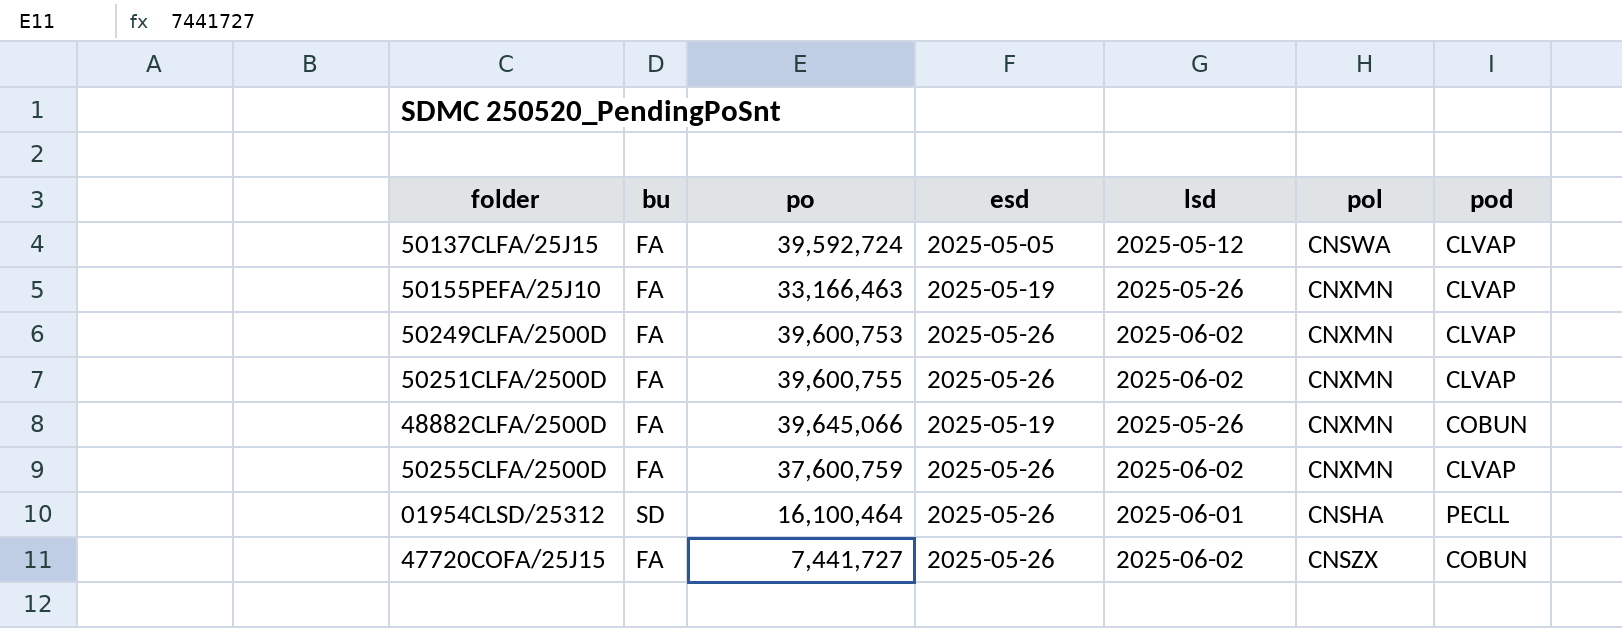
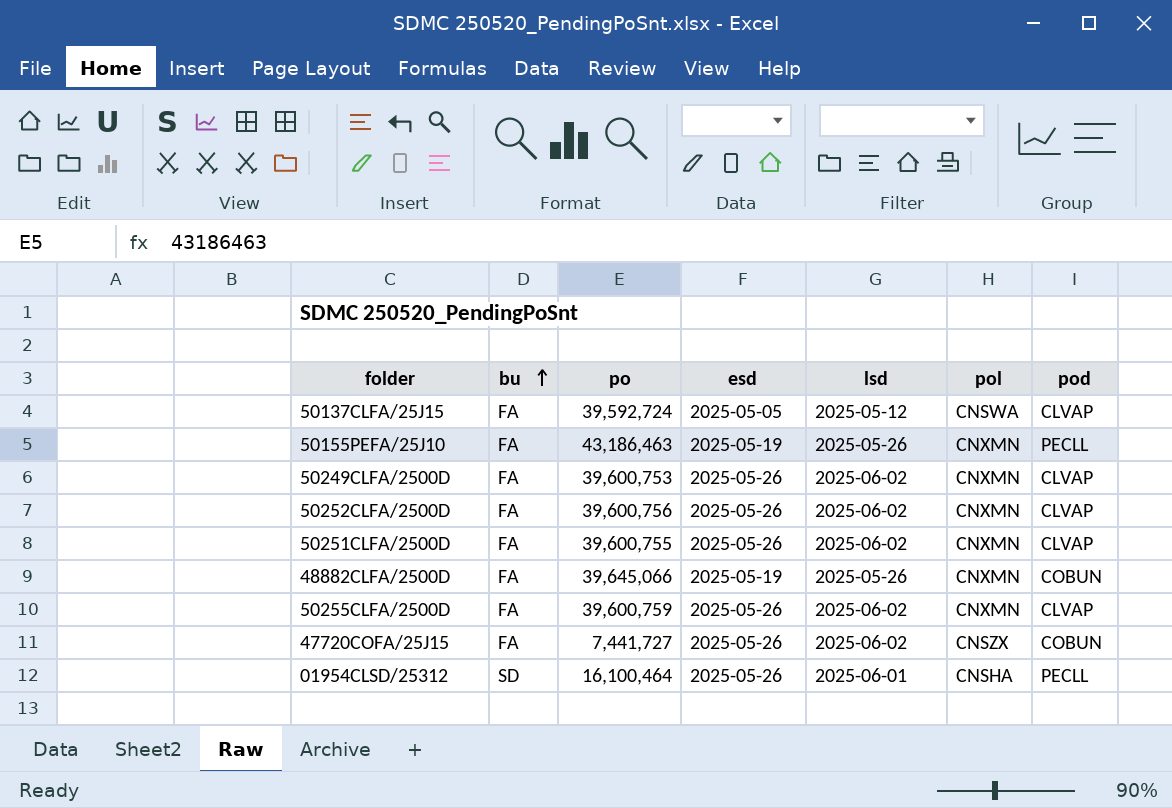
row order: none -> bu ascending
50155PEFA/25J10 | po: 33,166,463 -> 43,186,463
50155PEFA/25J10 | pod: CLVAP -> PECLL
row 50252CLFA/2500D: none -> FA | 39,600,756 | 2025-05-26 | 2025-06-02 | CNXMN | CLVAP
50255CLFA/2500D | po: 37,600,759 -> 39,600,759

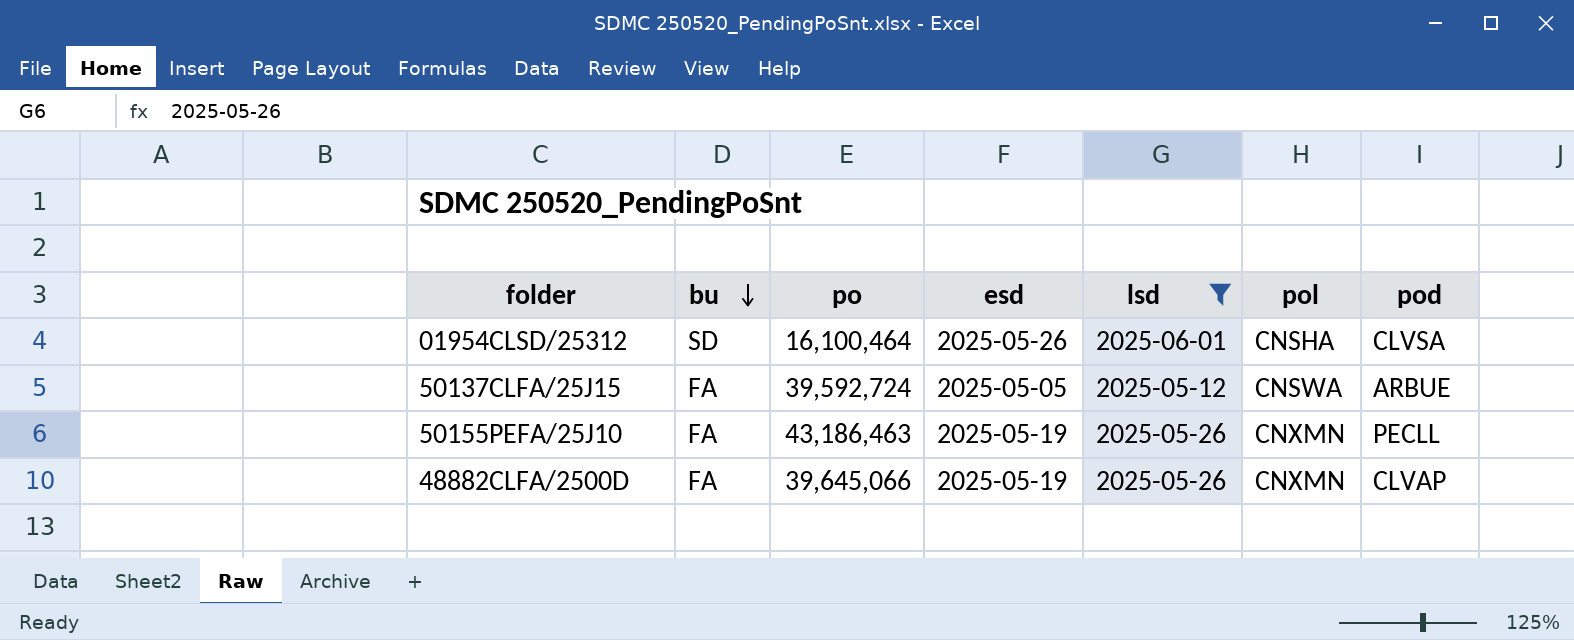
filter: none -> lsd != 2025-06-02
row order: bu ascending -> bu descending
01954CLSD/25312 | pod: PECLL -> CLVSA
50137CLFA/25J15 | pod: CLVAP -> ARBUE
48882CLFA/2500D | pod: COBUN -> CLVAP

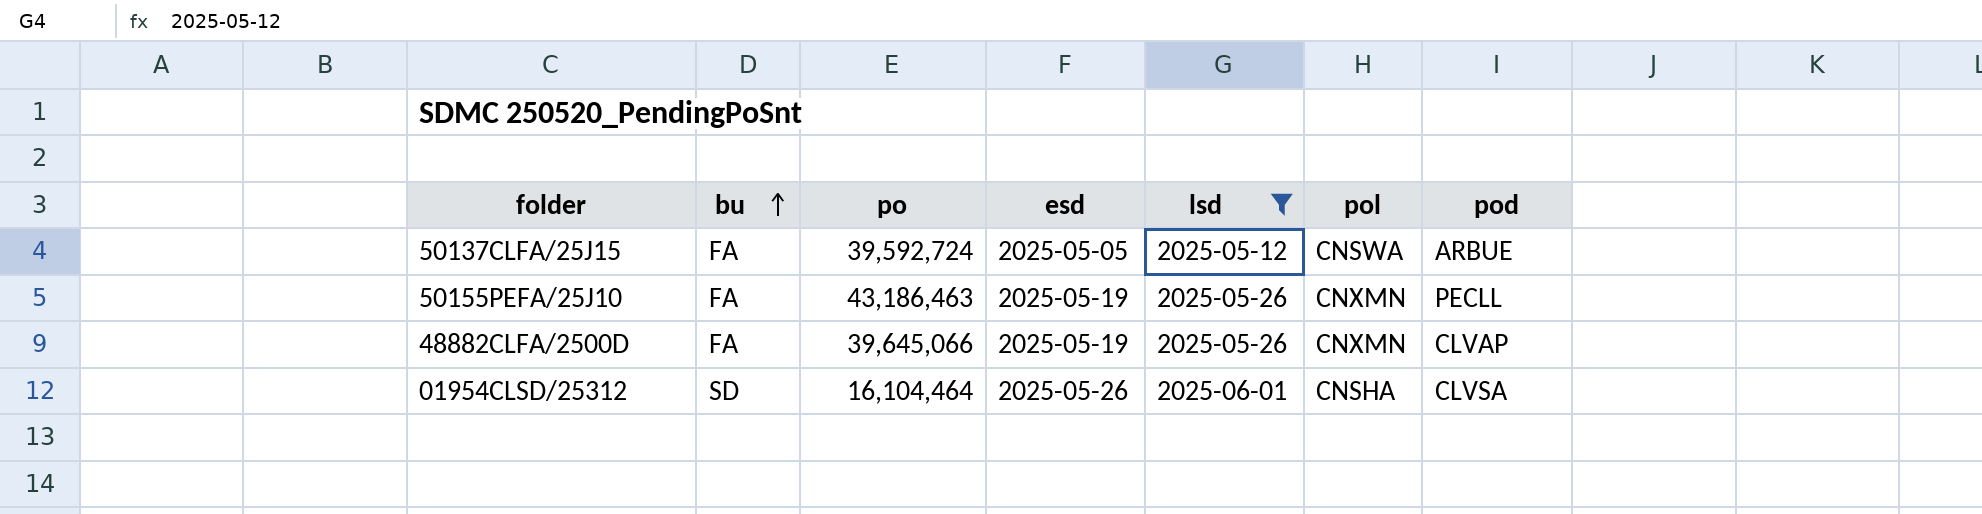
row order: bu descending -> bu ascending
01954CLSD/25312 | po: 16,100,464 -> 16,104,464

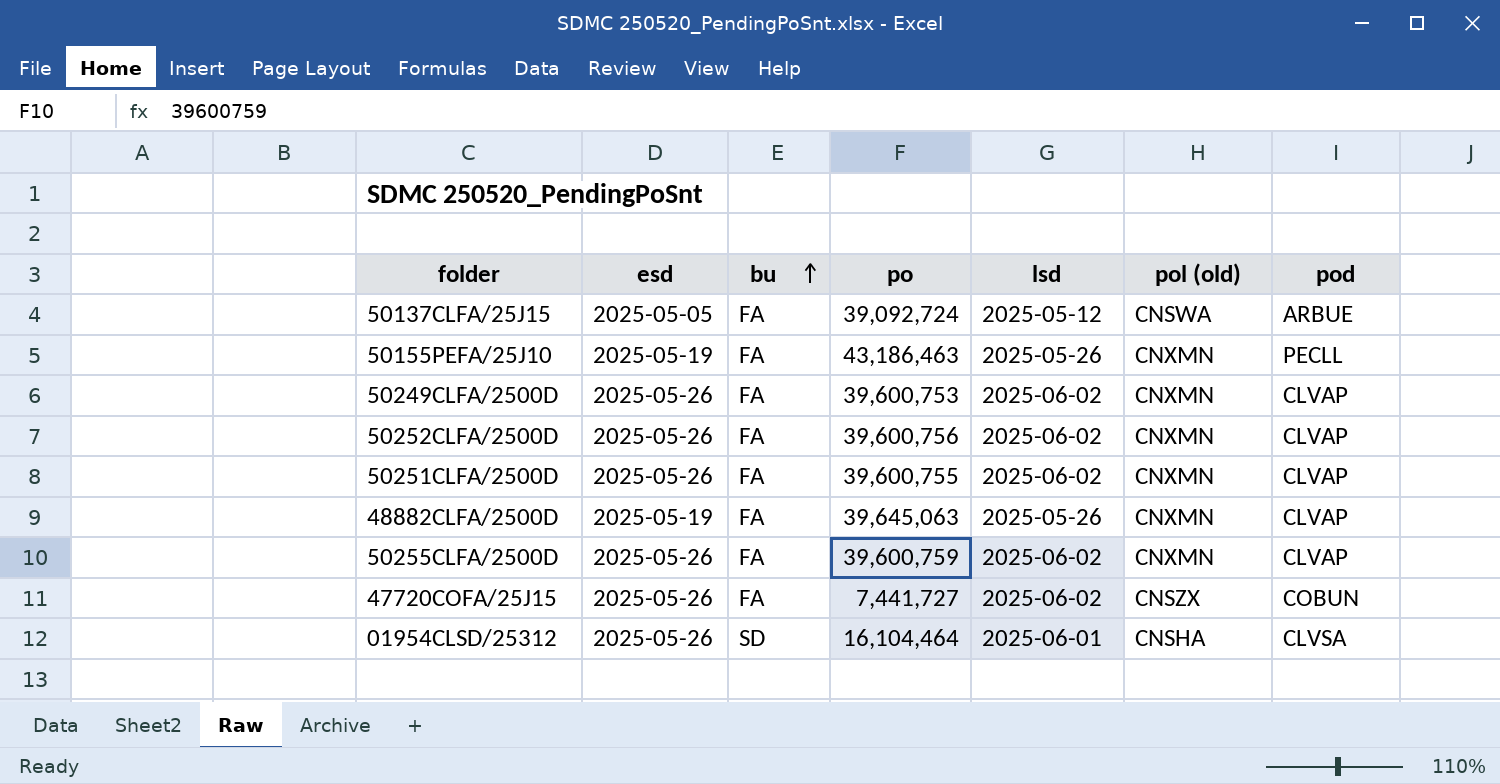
filter: lsd != 2025-06-02 -> none
column esd | position: 4 -> 2
column name: pol -> pol (old)
50137CLFA/25J15 | po: 39,592,724 -> 39,092,724
48882CLFA/2500D | po: 39,645,066 -> 39,645,063

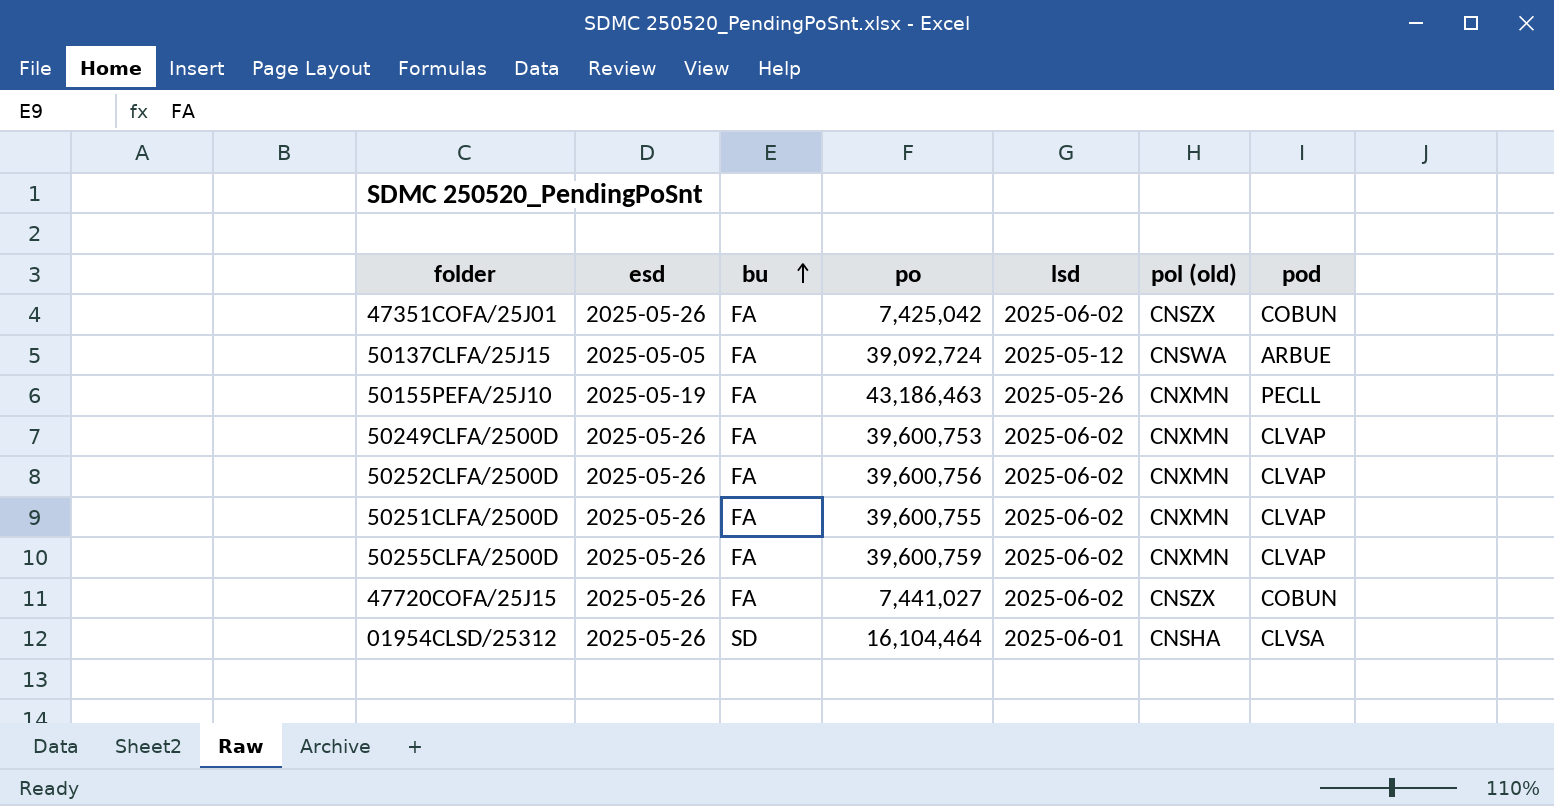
row 48882CLFA/2500D: 2025-05-19 | FA | 39,645,063 | 2025-05-26 | CNXMN | CLVAP -> none
row 47351COFA/25J01: none -> 2025-05-26 | FA | 7,425,042 | 2025-06-02 | CNSZX | COBUN
47720COFA/25J15 | po: 7,441,727 -> 7,441,027

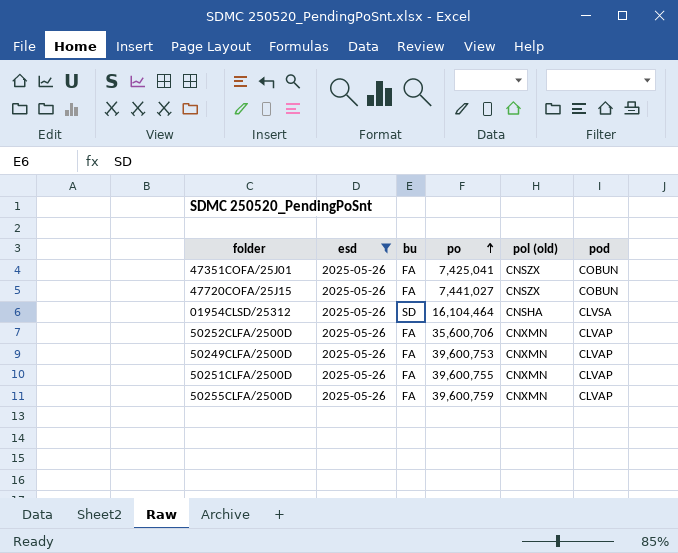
filter: none -> esd = 2025-05-26
row order: bu ascending -> po ascending
column lsd | position: 5 -> none
47351COFA/25J01 | po: 7,425,042 -> 7,425,041
50252CLFA/2500D | po: 39,600,756 -> 35,600,706

